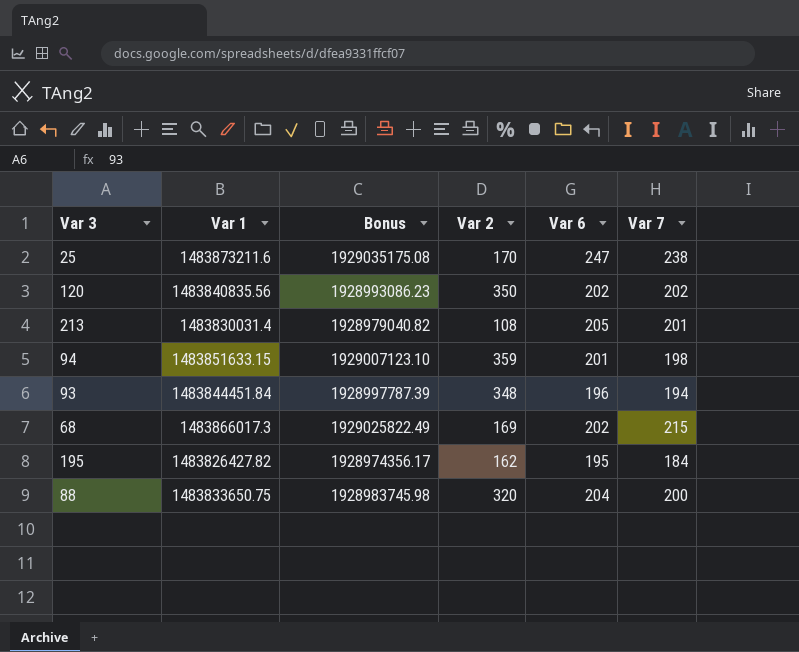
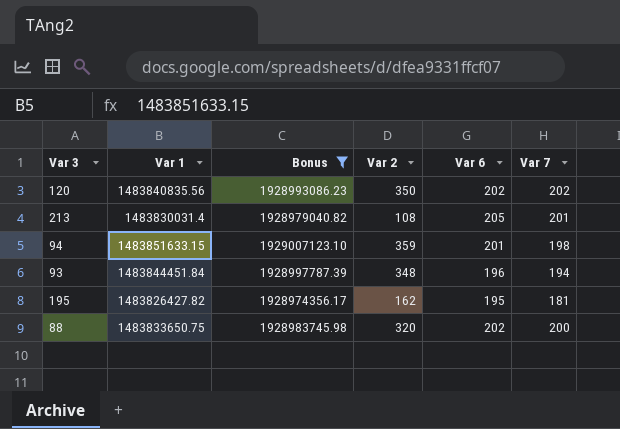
filter: none -> Bonus <= 1929007123.10
195 | Var 7: 184 -> 181
88 | Var 6: 204 -> 202

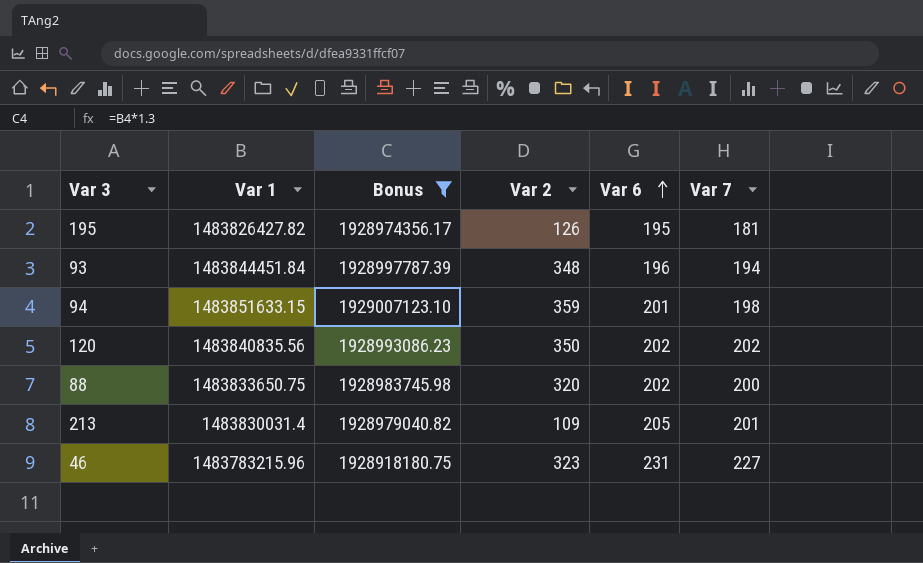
row order: none -> Var 6 ascending
195 | Var 2: 162 -> 126
213 | Var 2: 108 -> 109
row 46: none -> 1483783215.96 | 1928918180.75 | 323 | 231 | 227

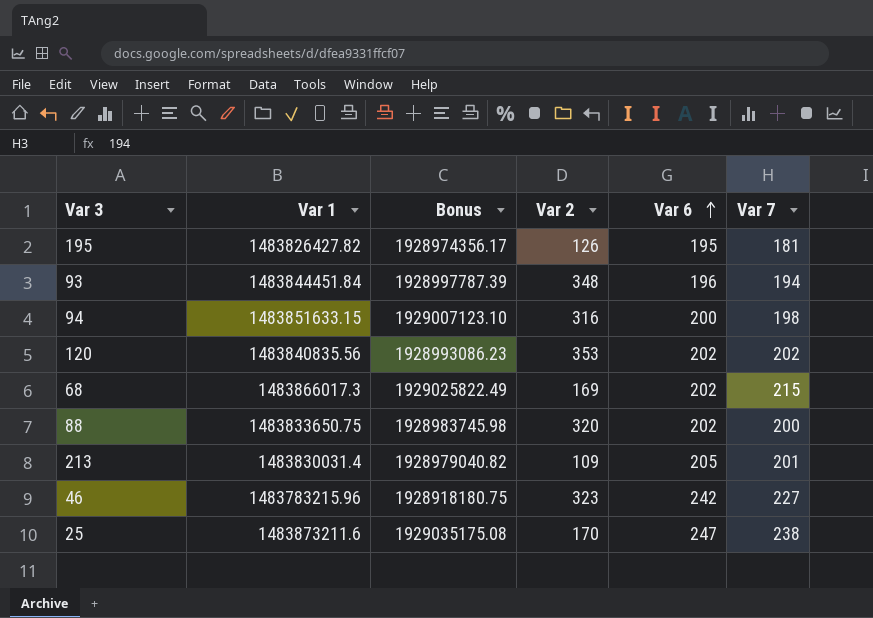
filter: Bonus <= 1929007123.10 -> none
94 | Var 2: 359 -> 316
94 | Var 6: 201 -> 200
120 | Var 2: 350 -> 353
46 | Var 6: 231 -> 242

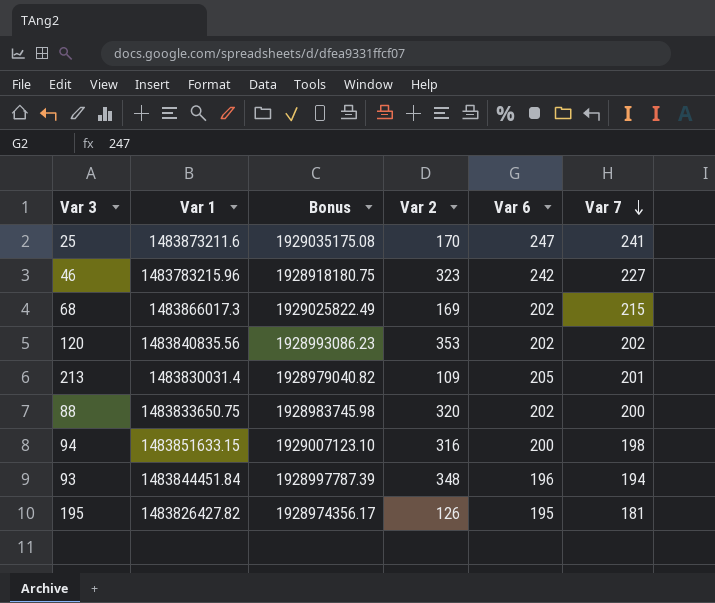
row order: Var 6 ascending -> Var 7 descending
25 | Var 7: 238 -> 241

